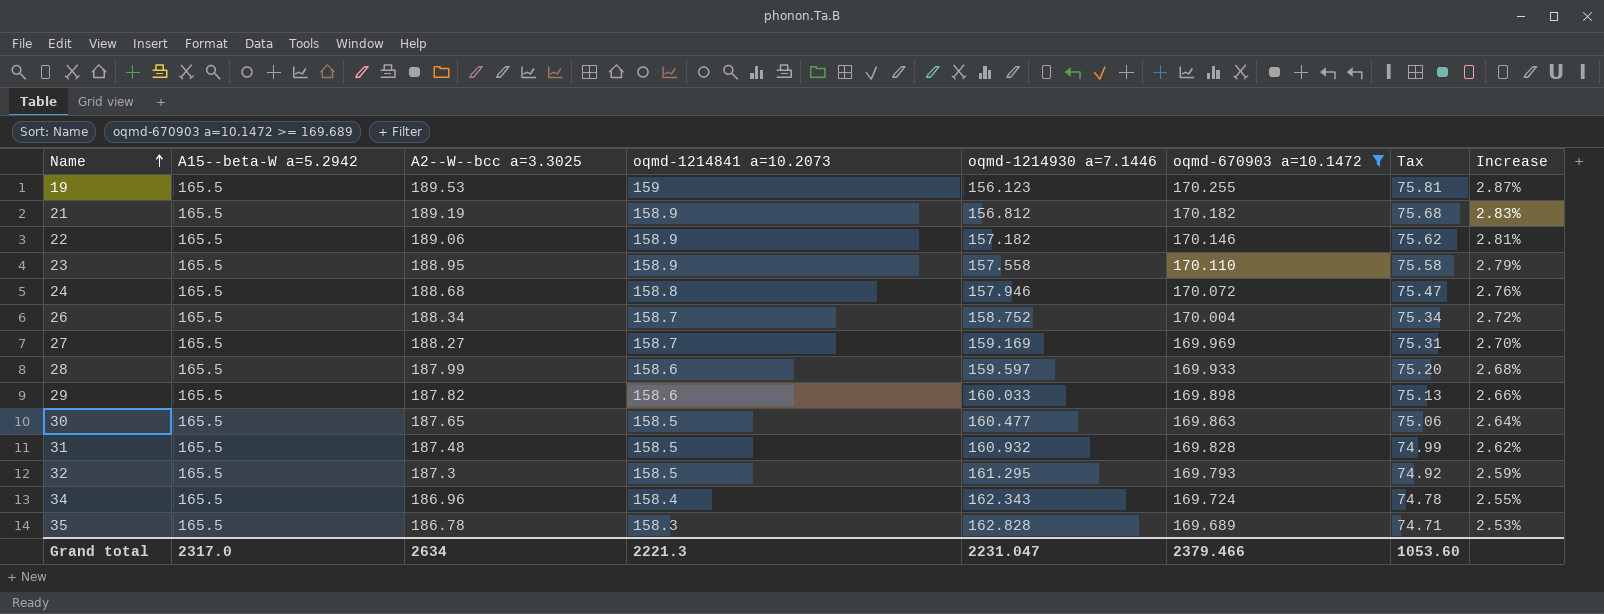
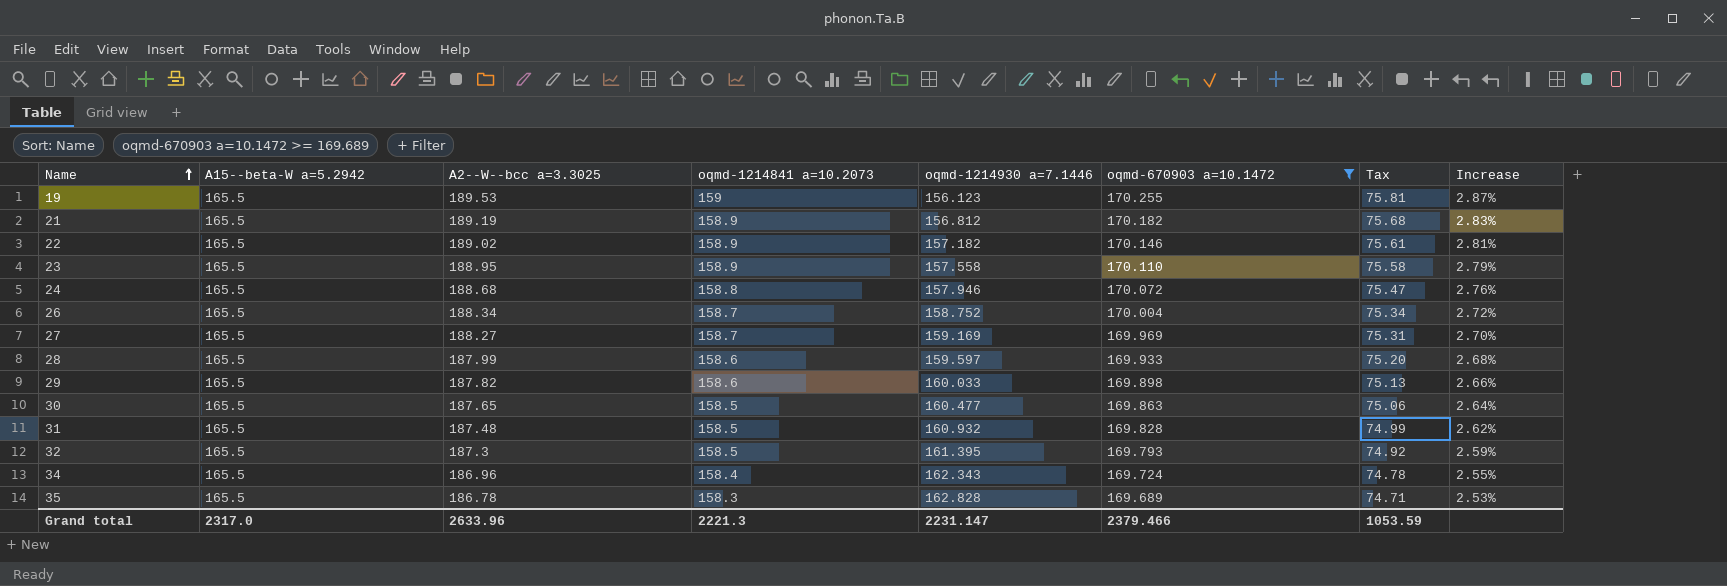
22 | A2--W--bcc a=3.3025: 189.06 -> 189.02
22 | Tax: 75.62 -> 75.61
32 | oqmd-1214930 a=7.1446: 161.295 -> 161.395
Grand total | A2--W--bcc a=3.3025: 2634 -> 2633.96
Grand total | oqmd-1214930 a=7.1446: 2231.047 -> 2231.147
Grand total | Tax: 1053.60 -> 1053.59

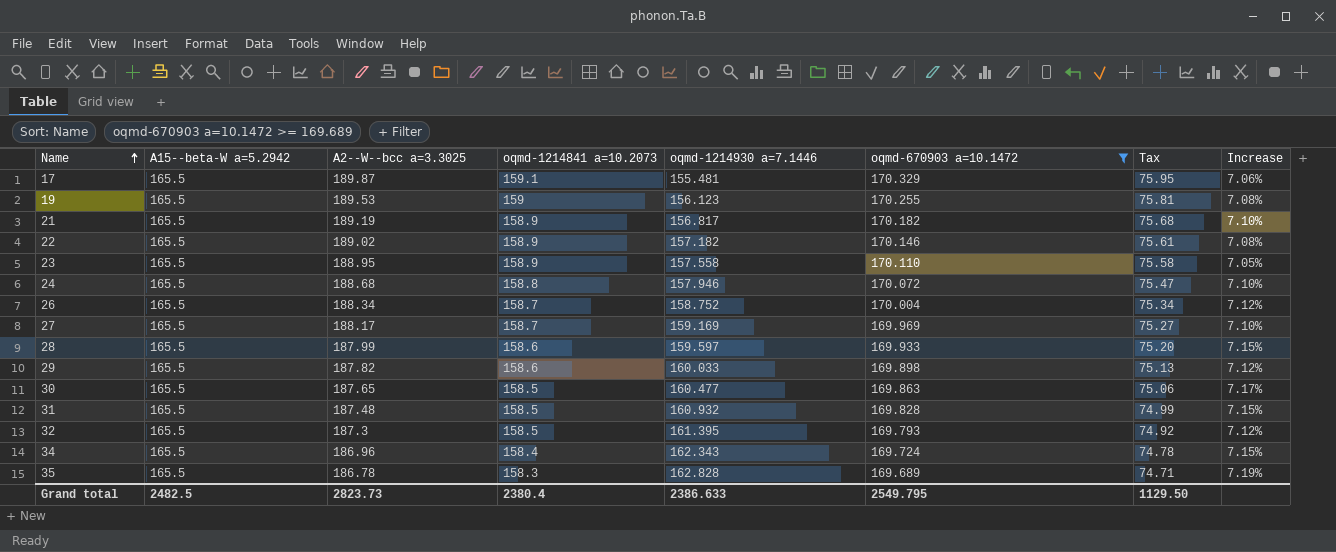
column Increase | formula: ([oqmd-670903 a=10.1472] - [A15--beta-W a=5.2942]) / [A15--beta-W a=5.2942] -> ([oqmd-670903 a=10.1472] - [oqmd-1214841 a=10.2073]) / [oqmd-1214841 a=10.2073]
row 17: none -> 165.5 | 189.87 | 159.1 | 155.481 | 170.329 | 75.95 | 7.06%
21 | oqmd-1214930 a=7.1446: 156.812 -> 156.817
27 | A2--W--bcc a=3.3025: 188.27 -> 188.17
27 | Tax: 75.31 -> 75.27
Grand total | A15--beta-W a=5.2942: 2317.0 -> 2482.5
Grand total | A2--W--bcc a=3.3025: 2633.96 -> 2823.73
Grand total | oqmd-1214841 a=10.2073: 2221.3 -> 2380.4
Grand total | oqmd-1214930 a=7.1446: 2231.147 -> 2386.633
Grand total | oqmd-670903 a=10.1472: 2379.466 -> 2549.795
Grand total | Tax: 1053.59 -> 1129.50

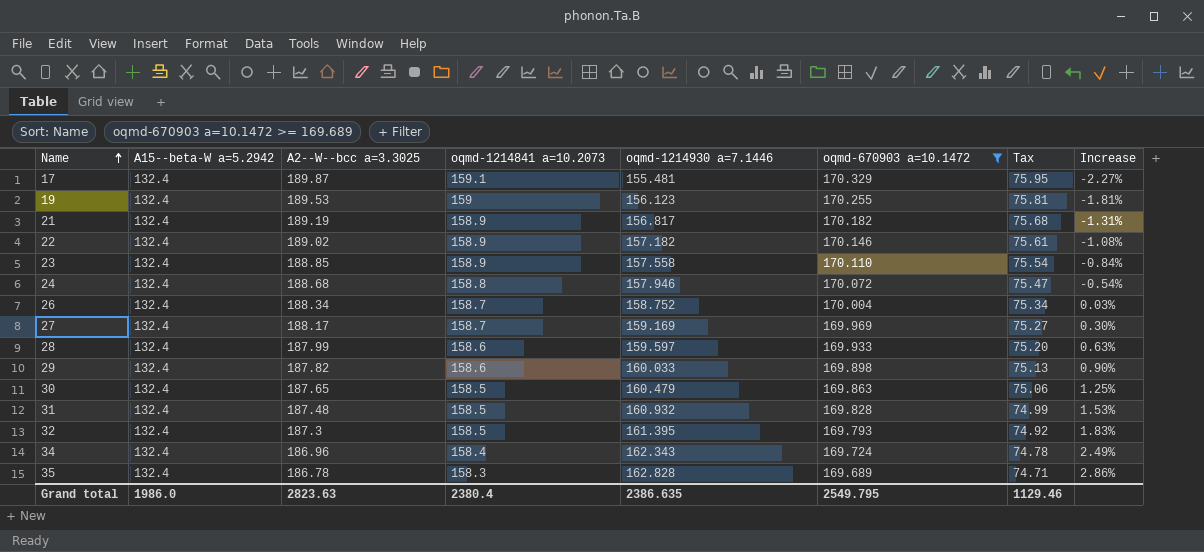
column Increase | formula: ([oqmd-670903 a=10.1472] - [oqmd-1214841 a=10.2073]) / [oqmd-1214841 a=10.2073] -> ([oqmd-1214930 a=7.1446] - [oqmd-1214841 a=10.2073]) / [oqmd-1214841 a=10.2073]
17 | A15--beta-W a=5.2942: 165.5 -> 132.4
19 | A15--beta-W a=5.2942: 165.5 -> 132.4
21 | A15--beta-W a=5.2942: 165.5 -> 132.4
22 | A15--beta-W a=5.2942: 165.5 -> 132.4
23 | A15--beta-W a=5.2942: 165.5 -> 132.4
23 | A2--W--bcc a=3.3025: 188.95 -> 188.85
23 | Tax: 75.58 -> 75.54
24 | A15--beta-W a=5.2942: 165.5 -> 132.4
26 | A15--beta-W a=5.2942: 165.5 -> 132.4
27 | A15--beta-W a=5.2942: 165.5 -> 132.4
28 | A15--beta-W a=5.2942: 165.5 -> 132.4
29 | A15--beta-W a=5.2942: 165.5 -> 132.4
30 | A15--beta-W a=5.2942: 165.5 -> 132.4
30 | oqmd-1214930 a=7.1446: 160.477 -> 160.479
31 | A15--beta-W a=5.2942: 165.5 -> 132.4
32 | A15--beta-W a=5.2942: 165.5 -> 132.4
34 | A15--beta-W a=5.2942: 165.5 -> 132.4
35 | A15--beta-W a=5.2942: 165.5 -> 132.4
Grand total | A15--beta-W a=5.2942: 2482.5 -> 1986.0
Grand total | A2--W--bcc a=3.3025: 2823.73 -> 2823.63
Grand total | oqmd-1214930 a=7.1446: 2386.633 -> 2386.635
Grand total | Tax: 1129.50 -> 1129.46

